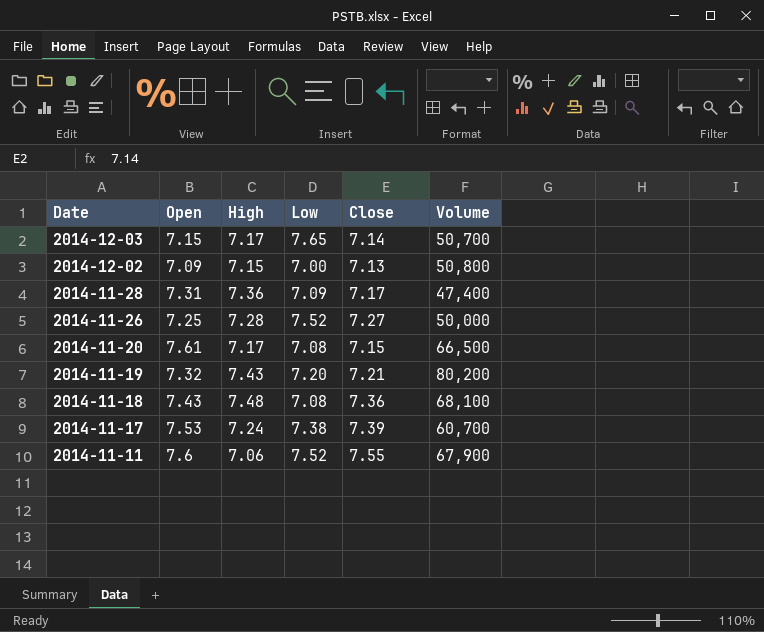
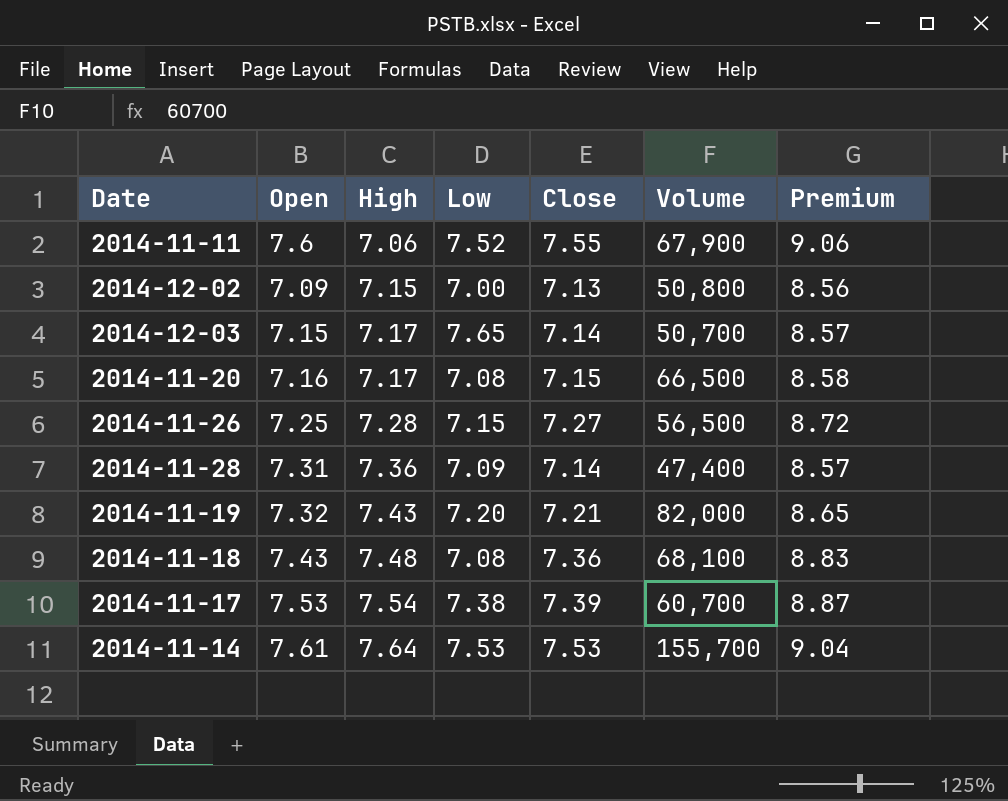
row order: Date descending -> High ascending
column Premium | formula: none -> [Close] * 1.2
2014-11-20 | Open: 7.61 -> 7.16
2014-11-26 | Low: 7.52 -> 7.15
2014-11-26 | Volume: 50,000 -> 56,500
2014-11-28 | Close: 7.17 -> 7.14
2014-11-19 | Volume: 80,200 -> 82,000
2014-11-17 | High: 7.24 -> 7.54
row 2014-11-14: none -> 7.61 | 7.64 | 7.53 | 7.53 | 155,700 | 9.04

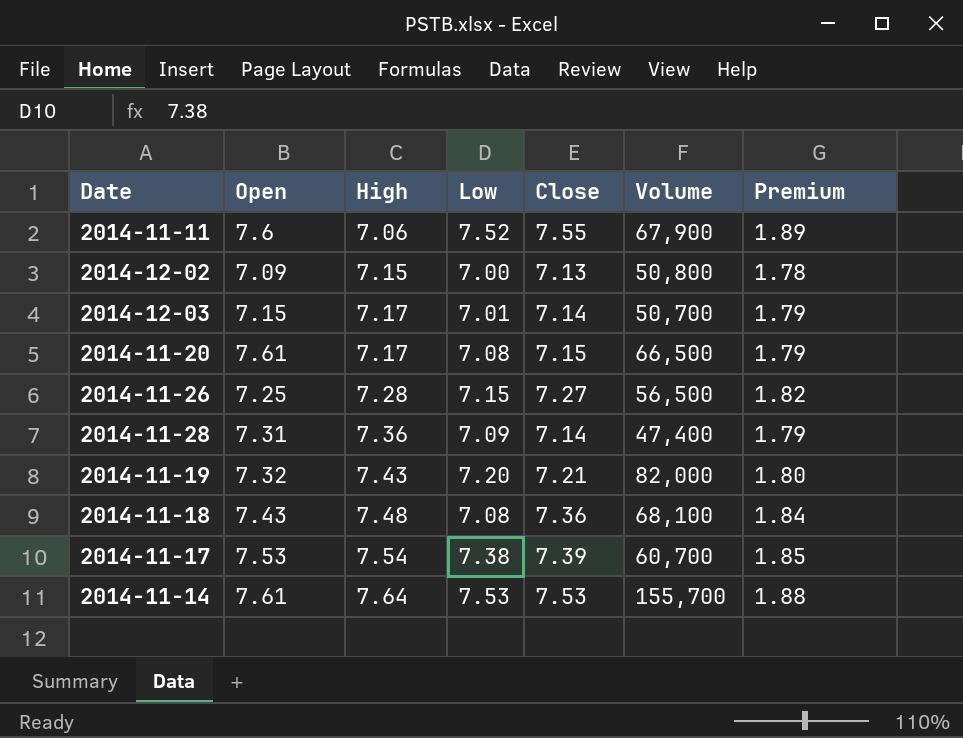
column Premium | formula: [Close] * 1.2 -> [Close] * 0.25
2014-12-03 | Low: 7.65 -> 7.01
2014-11-20 | Open: 7.16 -> 7.61

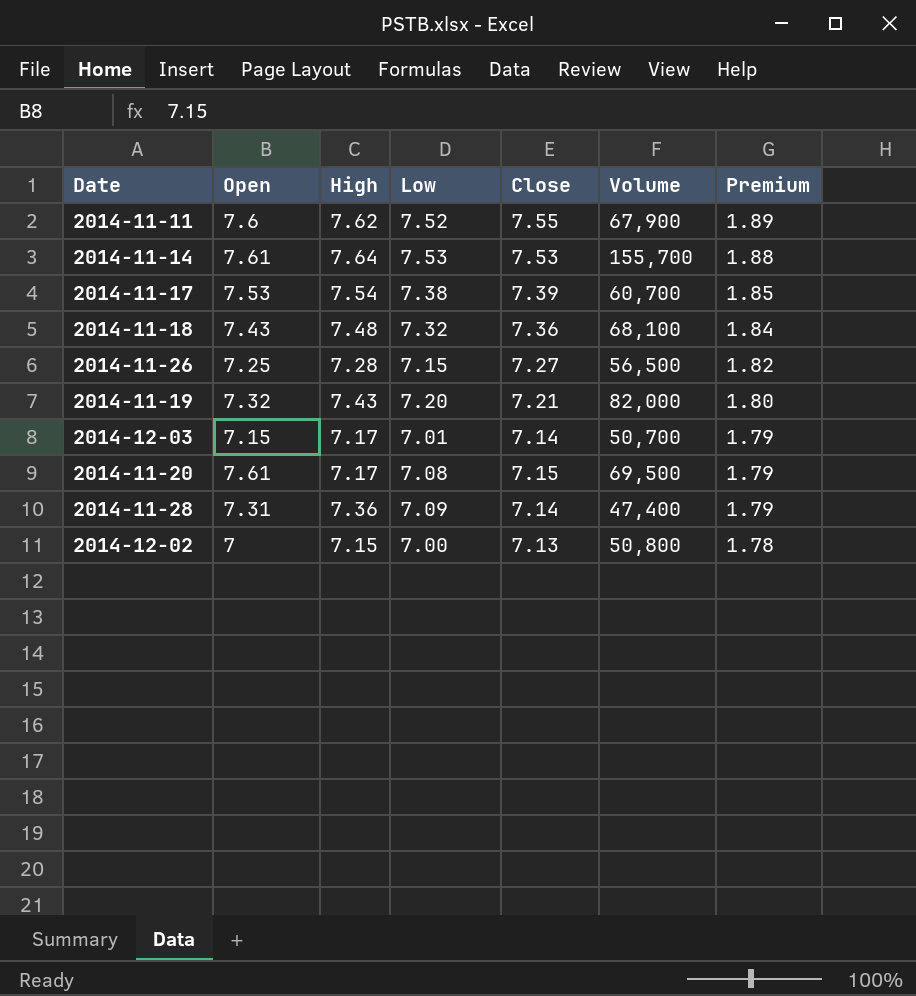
row order: High ascending -> Premium descending
2014-11-11 | High: 7.06 -> 7.62
2014-11-18 | Low: 7.08 -> 7.32
2014-11-20 | Volume: 66,500 -> 69,500
2014-12-02 | Open: 7.09 -> 7

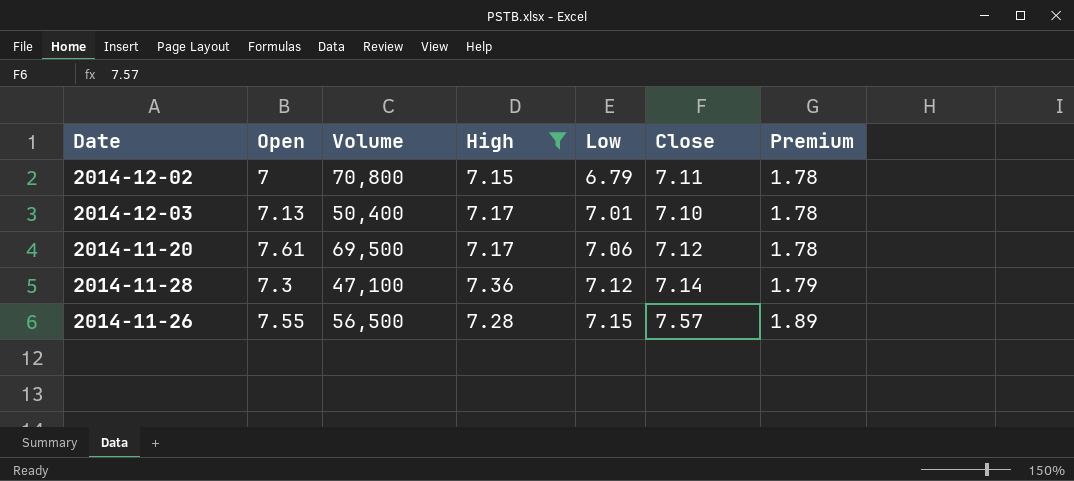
filter: none -> High <= 7.36
row order: Premium descending -> Low ascending
column Volume | position: 6 -> 3
2014-12-02 | Volume: 50,800 -> 70,800
2014-12-02 | Low: 7.00 -> 6.79
2014-12-02 | Close: 7.13 -> 7.11
2014-12-03 | Open: 7.15 -> 7.13
2014-12-03 | Volume: 50,700 -> 50,400
2014-12-03 | Close: 7.14 -> 7.10
2014-12-03 | Premium: 1.79 -> 1.78
2014-11-20 | Low: 7.08 -> 7.06
2014-11-20 | Close: 7.15 -> 7.12
2014-11-20 | Premium: 1.79 -> 1.78
2014-11-28 | Open: 7.31 -> 7.3
2014-11-28 | Volume: 47,400 -> 47,100
2014-11-28 | Low: 7.09 -> 7.12
2014-11-26 | Open: 7.25 -> 7.55
2014-11-26 | Close: 7.27 -> 7.57
2014-11-26 | Premium: 1.82 -> 1.89

